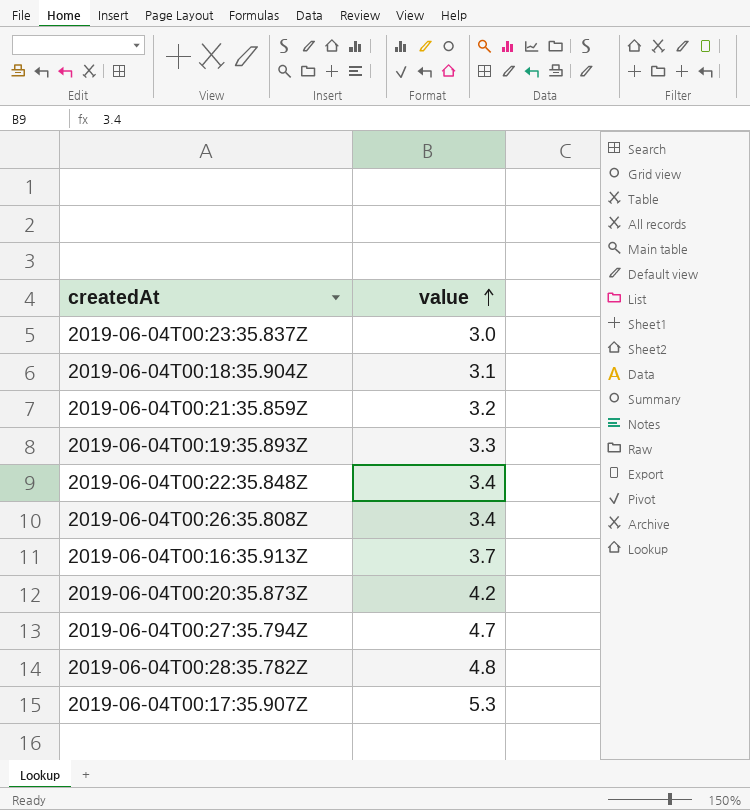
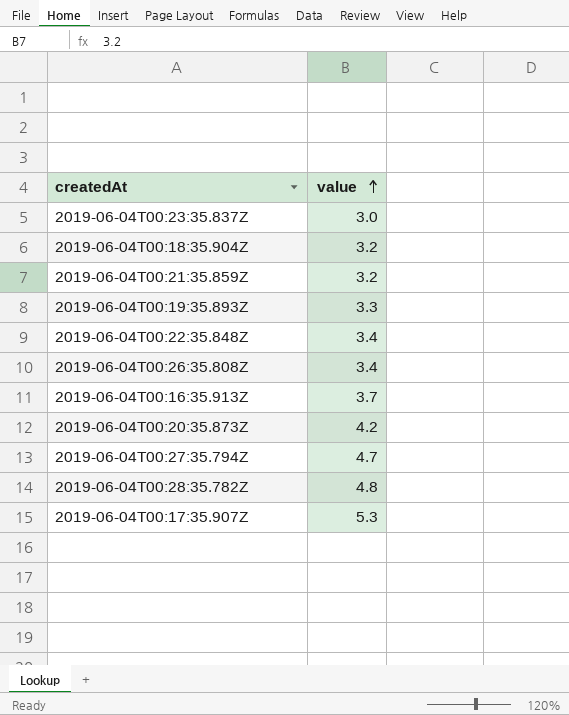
2019-06-04T00:18:35.904Z | value: 3.1 -> 3.2

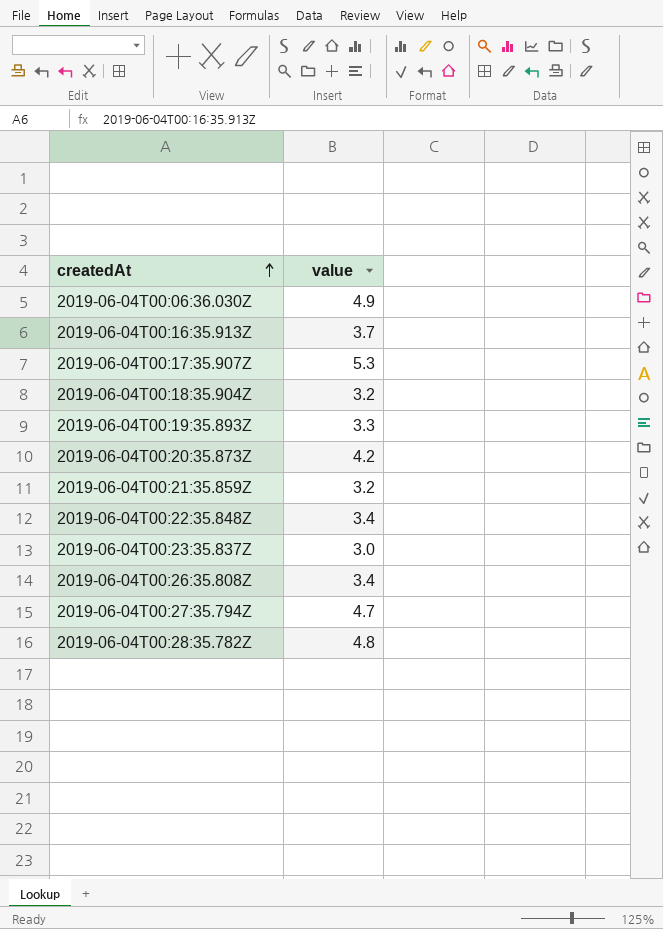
row order: value ascending -> createdAt ascending
row 2019-06-04T00:06:36.030Z: none -> 4.9

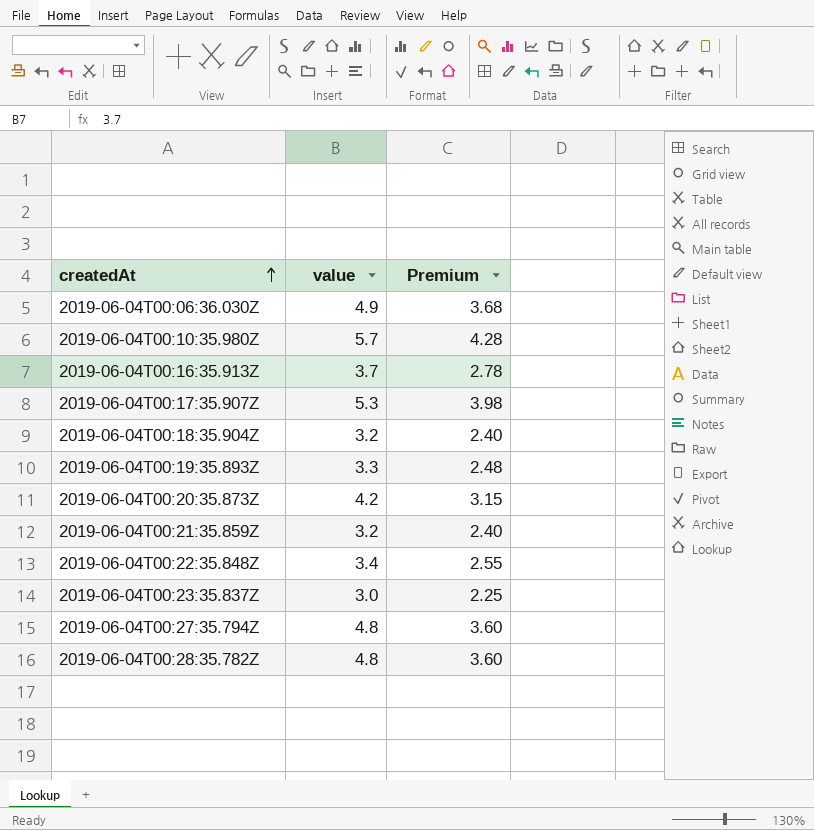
column Premium | formula: none -> [value] * 0.75
row 2019-06-04T00:26:35.808Z: 3.4 -> none
row 2019-06-04T00:10:35.980Z: none -> 5.7 | 4.28
2019-06-04T00:27:35.794Z | value: 4.7 -> 4.8

